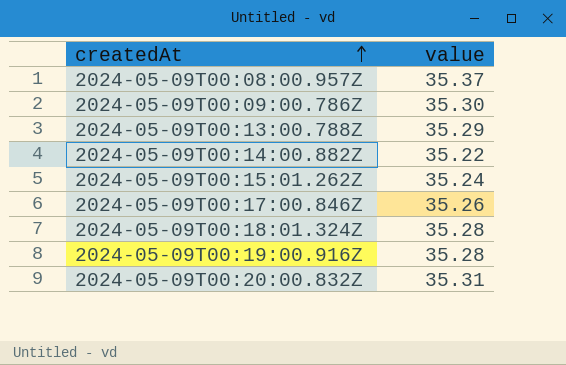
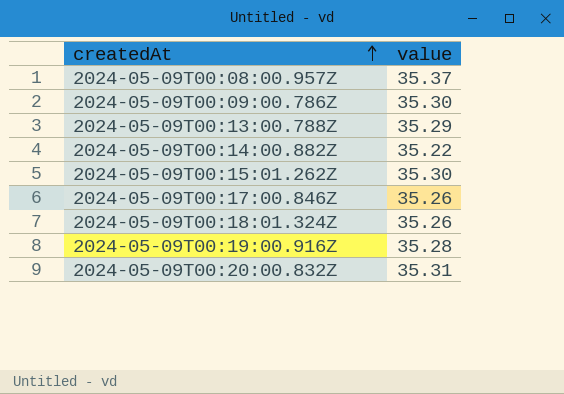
2024-05-09T00:15:01.262Z | value: 35.24 -> 35.30
2024-05-09T00:18:01.324Z | value: 35.28 -> 35.26

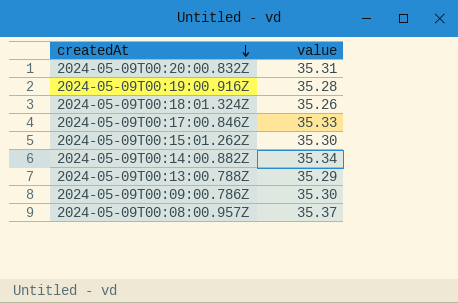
row order: createdAt ascending -> createdAt descending
2024-05-09T00:17:00.846Z | value: 35.26 -> 35.33
2024-05-09T00:14:00.882Z | value: 35.22 -> 35.34

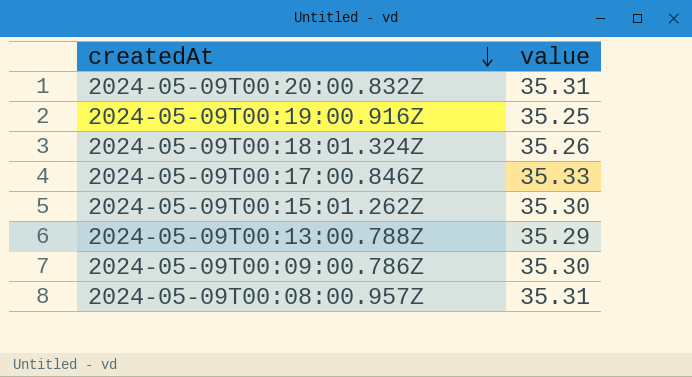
row 2024-05-09T00:14:00.882Z: 35.34 -> none
2024-05-09T00:19:00.916Z | value: 35.28 -> 35.25
2024-05-09T00:08:00.957Z | value: 35.37 -> 35.31

